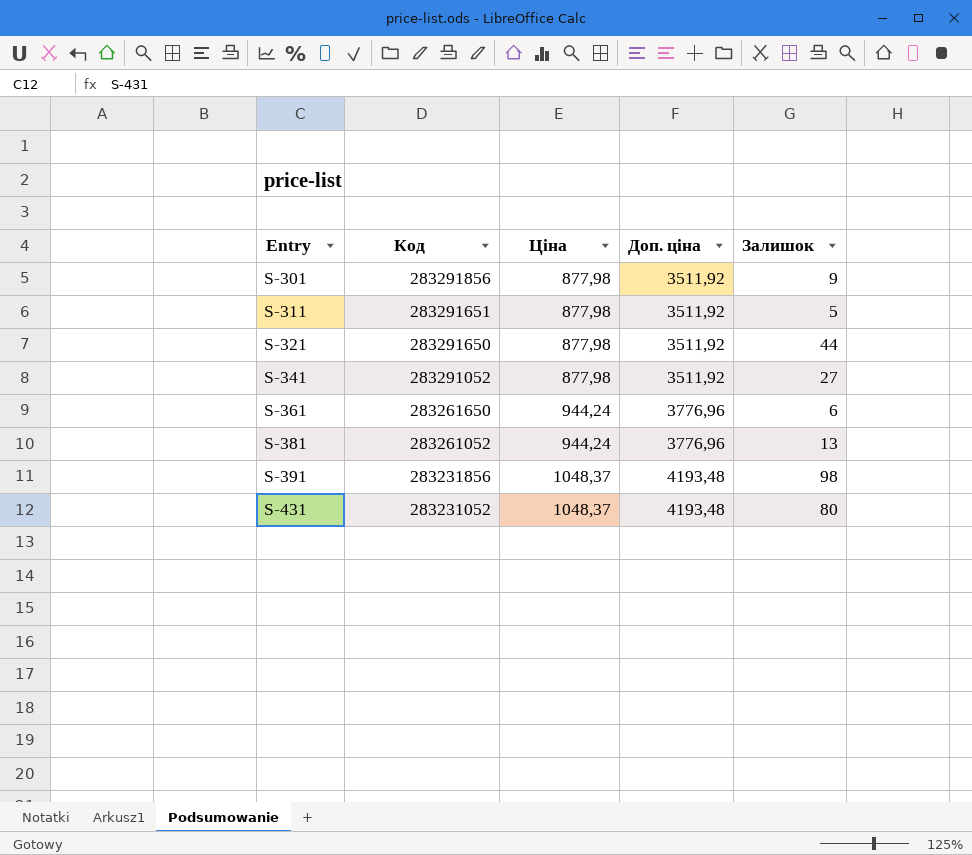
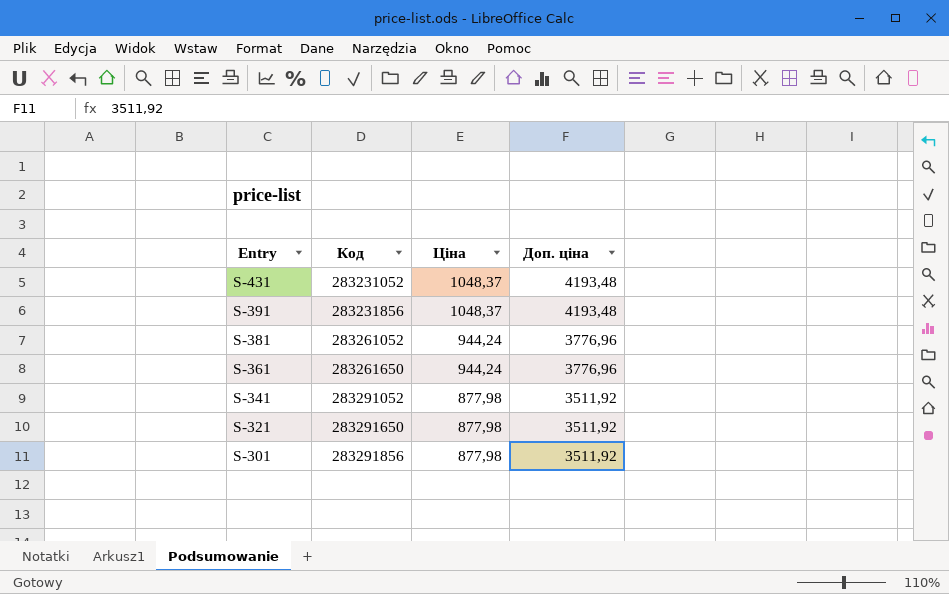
row order: Entry ascending -> Entry descending
column Залишок | position: 5 -> none
row S-311: 283291651 | 877,98 | 3511,92 | 5 -> none

